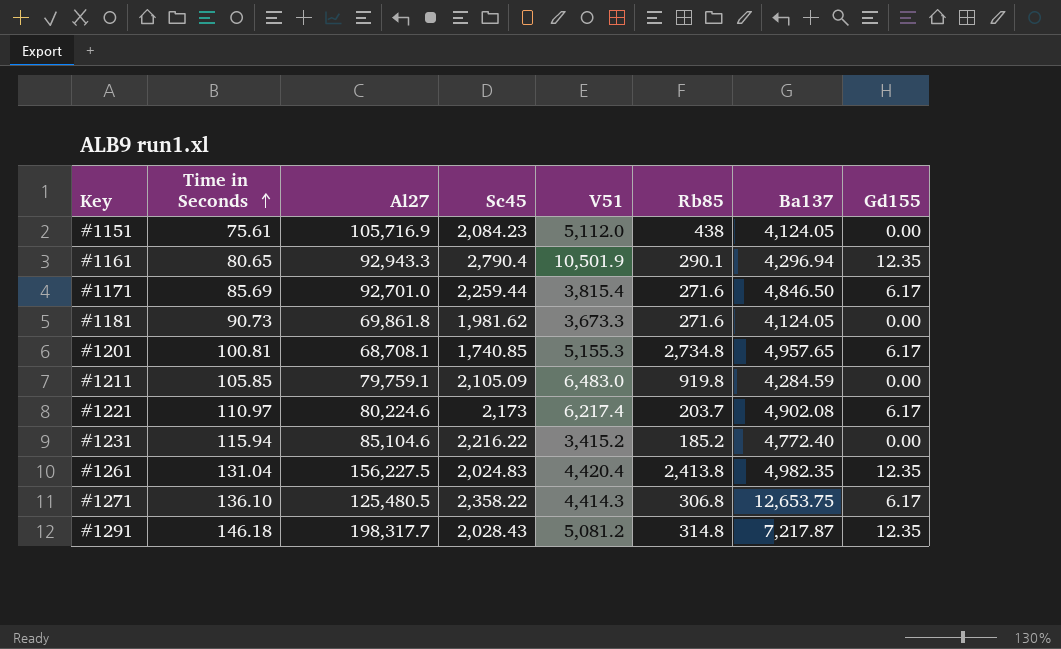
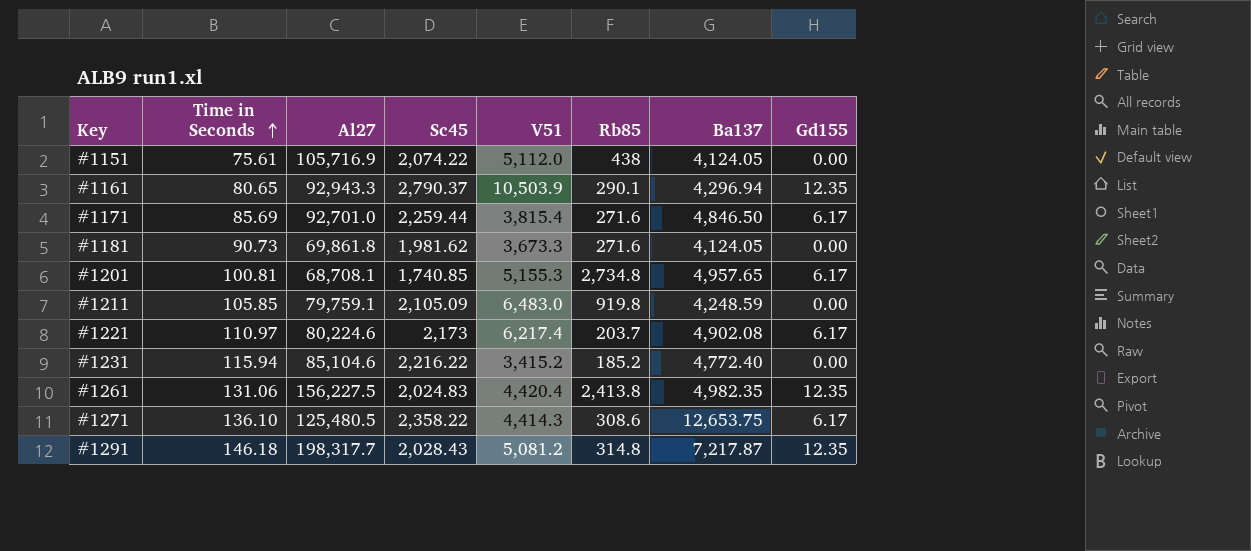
#1151 | Sc45: 2,084.23 -> 2,074.22
#1161 | Sc45: 2,790.4 -> 2,790.37
#1161 | V51: 10,501.9 -> 10,503.9
#1211 | Ba137: 4,284.59 -> 4,248.59
#1261 | Time in Seconds: 131.04 -> 131.06
#1271 | Rb85: 306.8 -> 308.6

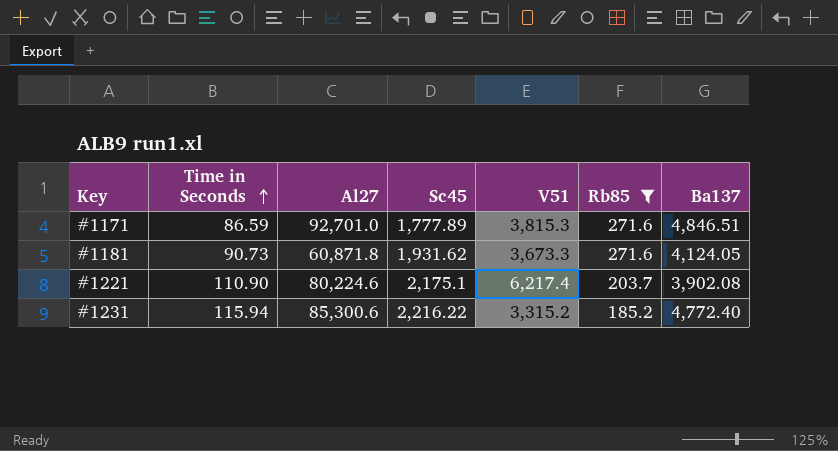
filter: none -> Rb85 <= 271.6
column Gd155 | position: 8 -> none
#1171 | Time in Seconds: 85.69 -> 86.59
#1171 | Sc45: 2,259.44 -> 1,777.89
#1171 | V51: 3,815.4 -> 3,815.3
#1171 | Ba137: 4,846.50 -> 4,846.51
#1181 | Al27: 69,861.8 -> 60,871.8
#1181 | Sc45: 1,981.62 -> 1,931.62
#1221 | Time in Seconds: 110.97 -> 110.90
#1221 | Sc45: 2,173 -> 2,175.1
#1221 | Ba137: 4,902.08 -> 3,902.08
#1231 | Al27: 85,104.6 -> 85,300.6
#1231 | V51: 3,415.2 -> 3,315.2

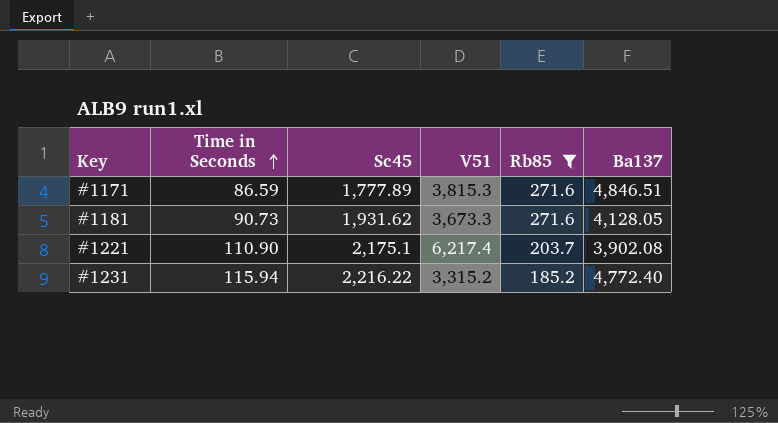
column Al27 | position: 3 -> none
#1181 | Ba137: 4,124.05 -> 4,128.05

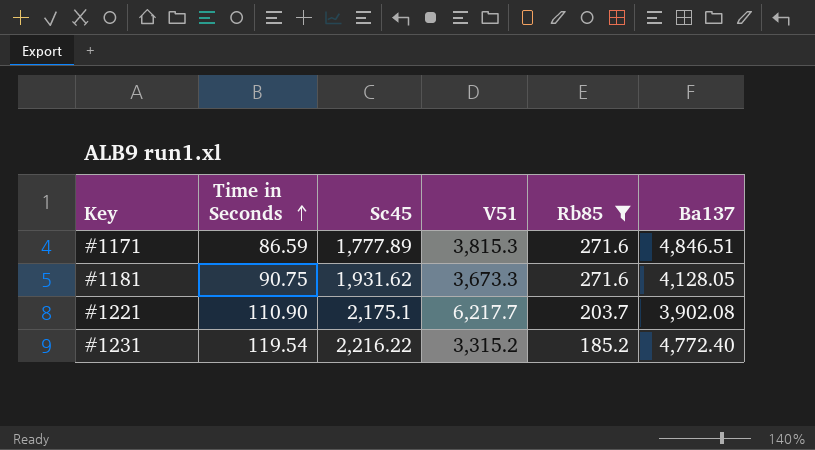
#1181 | Time in Seconds: 90.73 -> 90.75
#1221 | V51: 6,217.4 -> 6,217.7
#1231 | Time in Seconds: 115.94 -> 119.54

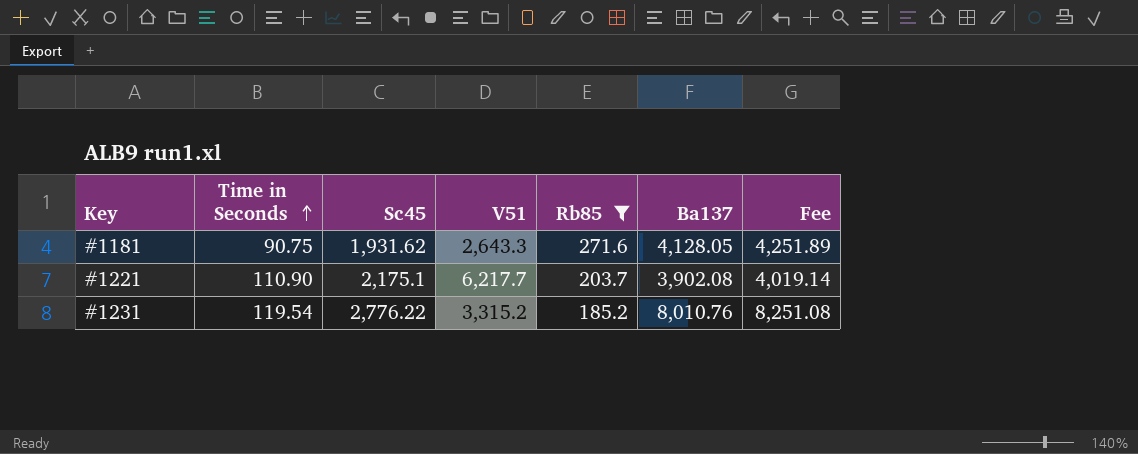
column Fee | formula: none -> [Ba137] * 1.03
row #1171: 86.59 | 1,777.89 | 3,815.3 | 271.6 | 4,846.51 -> none
#1181 | V51: 3,673.3 -> 2,643.3
#1231 | Sc45: 2,216.22 -> 2,776.22
#1231 | Ba137: 4,772.40 -> 8,010.76

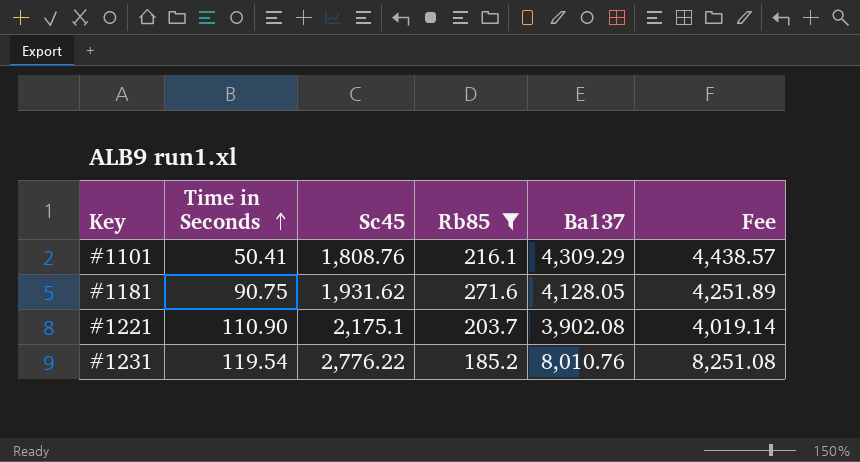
column V51 | position: 4 -> none
row #1101: none -> 50.41 | 1,808.76 | 216.1 | 4,309.29 | 4,438.57

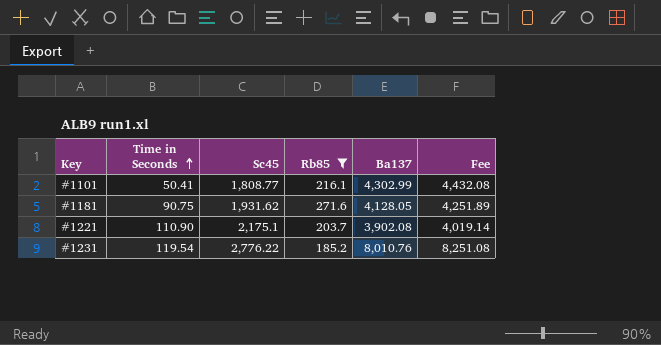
#1101 | Sc45: 1,808.76 -> 1,808.77
#1101 | Ba137: 4,309.29 -> 4,302.99
#1101 | Fee: 4,438.57 -> 4,432.08

